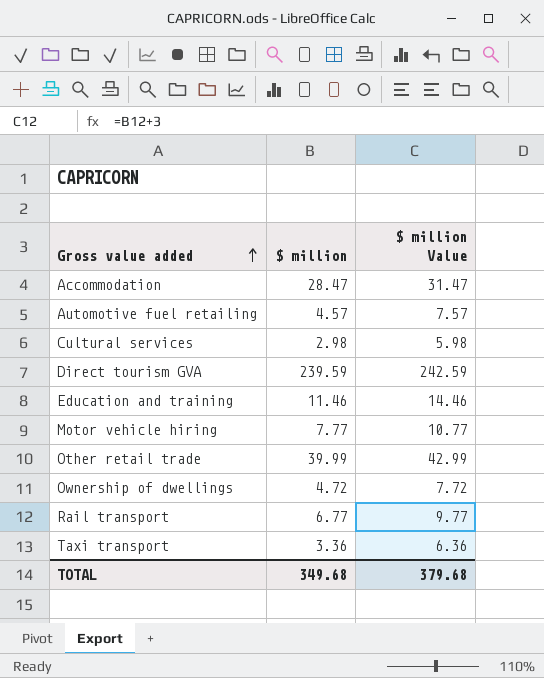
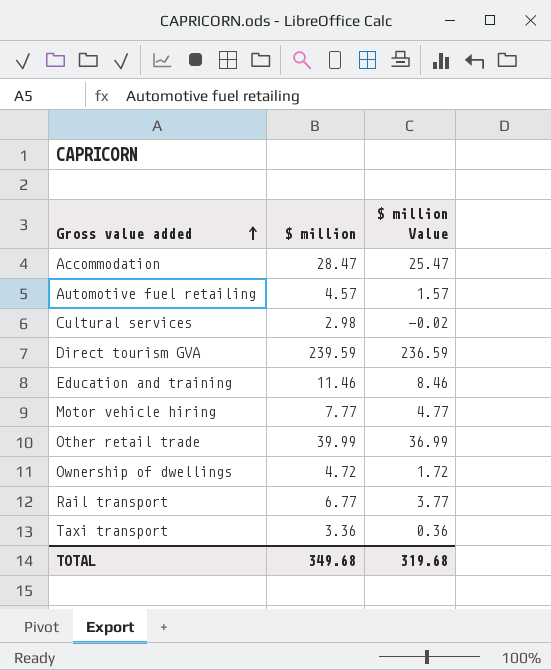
column $ million Value | formula: [$ million] + 3 -> [$ million] - 3
TOTAL | $ million Value: 379.68 -> 319.68

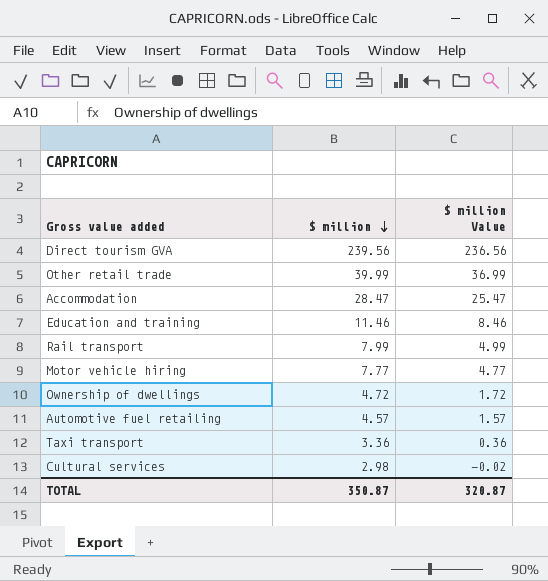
row order: Gross value added ascending -> $ million descending
Direct tourism GVA | $ million: 239.59 -> 239.56
Direct tourism GVA | $ million Value: 236.59 -> 236.56
Rail transport | $ million: 6.77 -> 7.99
Rail transport | $ million Value: 3.77 -> 4.99
TOTAL | $ million: 349.68 -> 350.87
TOTAL | $ million Value: 319.68 -> 320.87

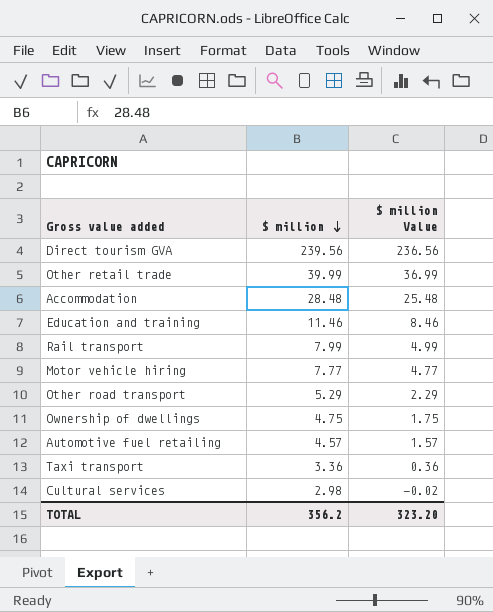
Accommodation | $ million: 28.47 -> 28.48
Accommodation | $ million Value: 25.47 -> 25.48
row Other road transport: none -> 5.29 | 2.29
Ownership of dwellings | $ million: 4.72 -> 4.75
Ownership of dwellings | $ million Value: 1.72 -> 1.75
TOTAL | $ million: 350.87 -> 356.2
TOTAL | $ million Value: 320.87 -> 323.20

